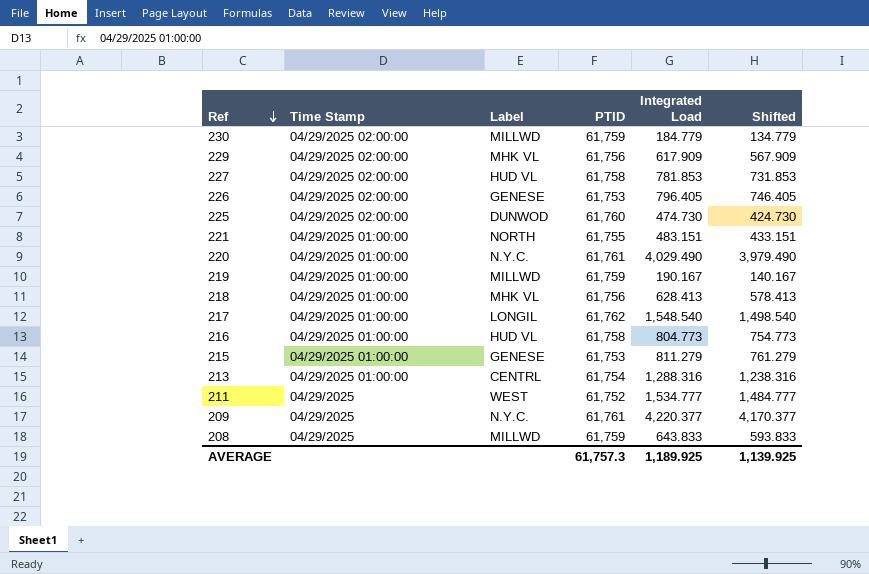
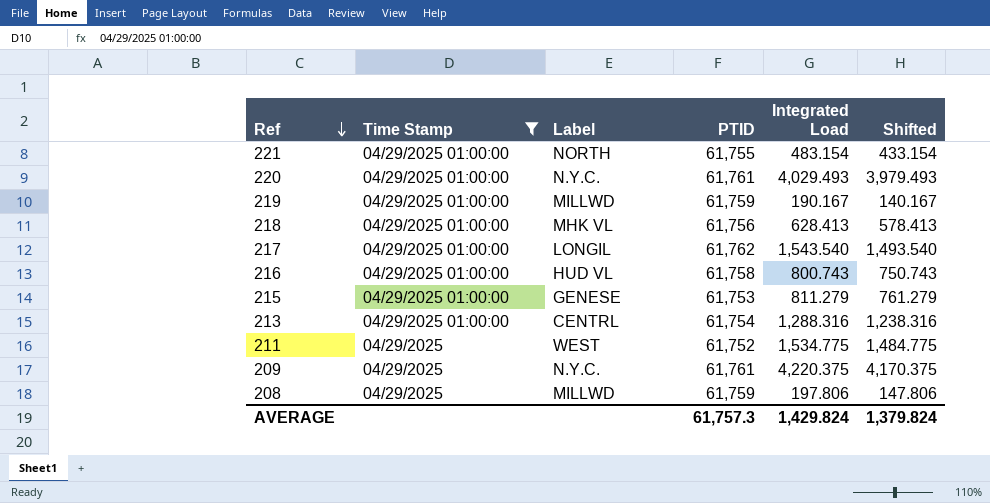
filter: none -> Time Stamp != 04/29/2025 02:00:00
221 | Integrated Load: 483.151 -> 483.154
221 | Shifted: 433.151 -> 433.154
220 | Integrated Load: 4,029.490 -> 4,029.493
220 | Shifted: 3,979.490 -> 3,979.493
217 | Integrated Load: 1,548.540 -> 1,543.540
217 | Shifted: 1,498.540 -> 1,493.540
216 | Integrated Load: 804.773 -> 800.743
216 | Shifted: 754.773 -> 750.743
211 | Integrated Load: 1,534.777 -> 1,534.775
211 | Shifted: 1,484.777 -> 1,484.775
209 | Integrated Load: 4,220.377 -> 4,220.375
209 | Shifted: 4,170.377 -> 4,170.375
208 | Integrated Load: 643.833 -> 197.806
208 | Shifted: 593.833 -> 147.806
AVERAGE | Integrated Load: 1,189.925 -> 1,429.824
AVERAGE | Shifted: 1,139.925 -> 1,379.824

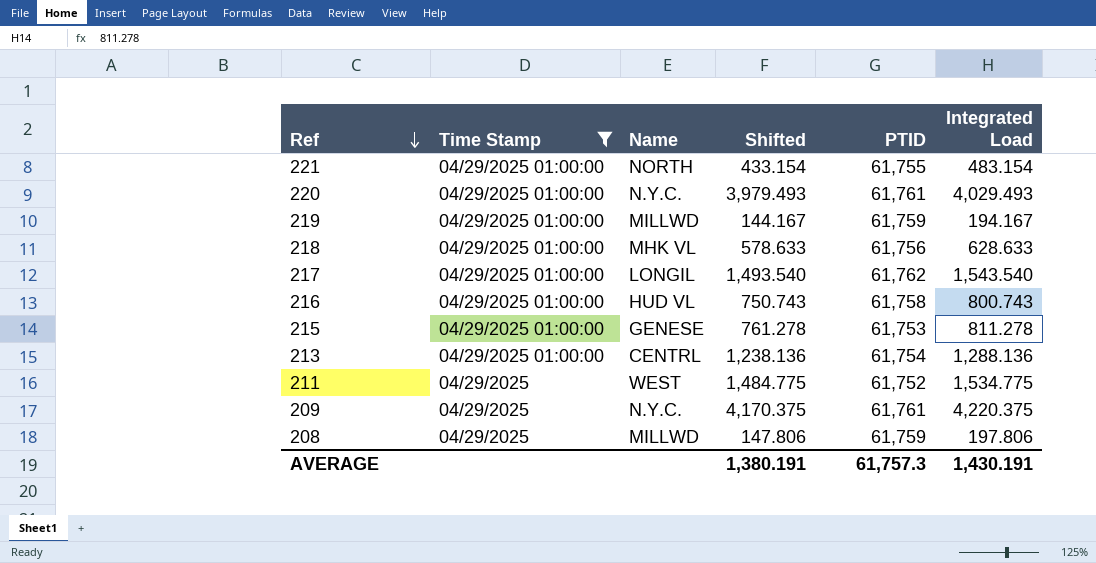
column name: Label -> Name
column Shifted | position: 6 -> 4
219 | Shifted: 140.167 -> 144.167
219 | Integrated Load: 190.167 -> 194.167
218 | Shifted: 578.413 -> 578.633
218 | Integrated Load: 628.413 -> 628.633
215 | Shifted: 761.279 -> 761.278
215 | Integrated Load: 811.279 -> 811.278
213 | Shifted: 1,238.316 -> 1,238.136
213 | Integrated Load: 1,288.316 -> 1,288.136
AVERAGE | Shifted: 1,379.824 -> 1,380.191
AVERAGE | Integrated Load: 1,429.824 -> 1,430.191

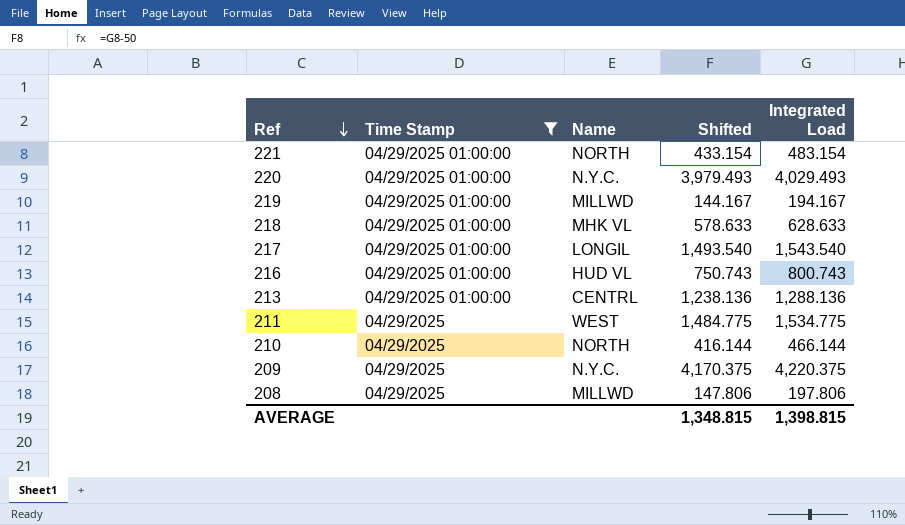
column PTID | position: 5 -> none
row 215: 04/29/2025 01:00:00 | GENESE | 761.278 | 61,753 | 811.278 -> none
row 210: none -> 04/29/2025 | NORTH | 416.144 | 466.144
AVERAGE | Shifted: 1,380.191 -> 1,348.815
AVERAGE | Integrated Load: 1,430.191 -> 1,398.815

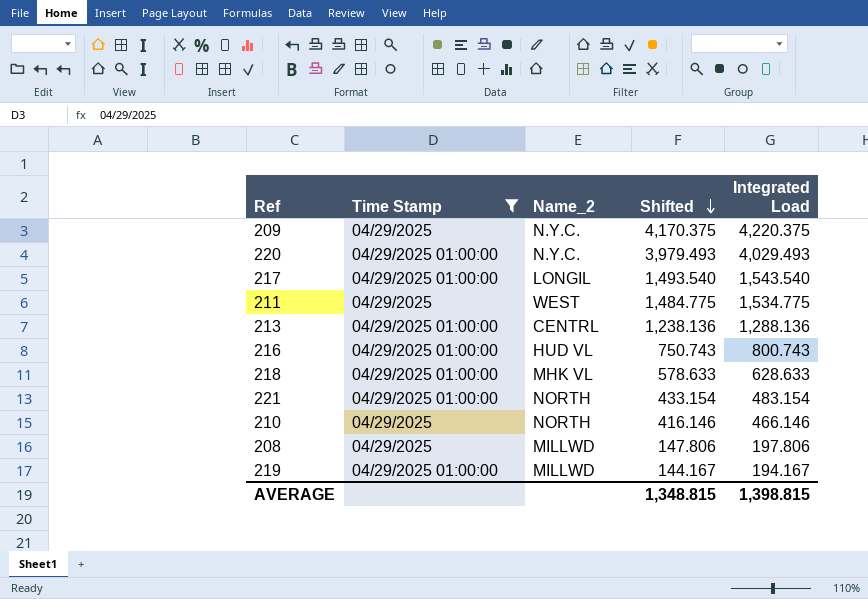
row order: Ref descending -> Shifted descending
column name: Name -> Name_2
210 | Shifted: 416.144 -> 416.146
210 | Integrated Load: 466.144 -> 466.146

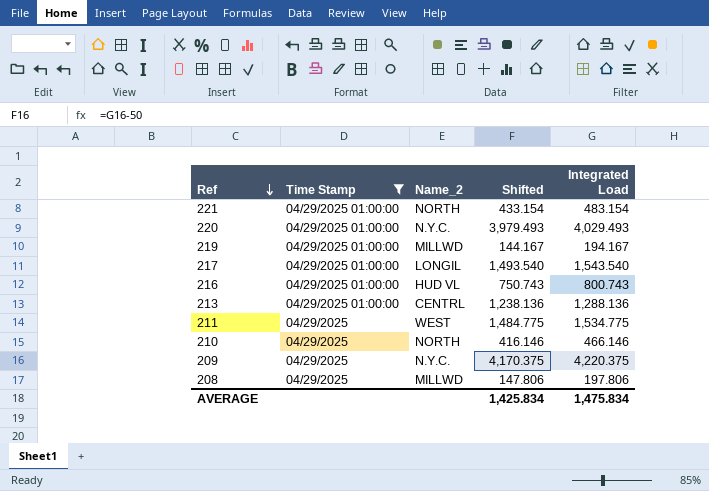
row order: Shifted descending -> Ref descending
row 218: 04/29/2025 01:00:00 | MHK VL | 578.633 | 628.633 -> none
AVERAGE | Shifted: 1,348.815 -> 1,425.834
AVERAGE | Integrated Load: 1,398.815 -> 1,475.834

